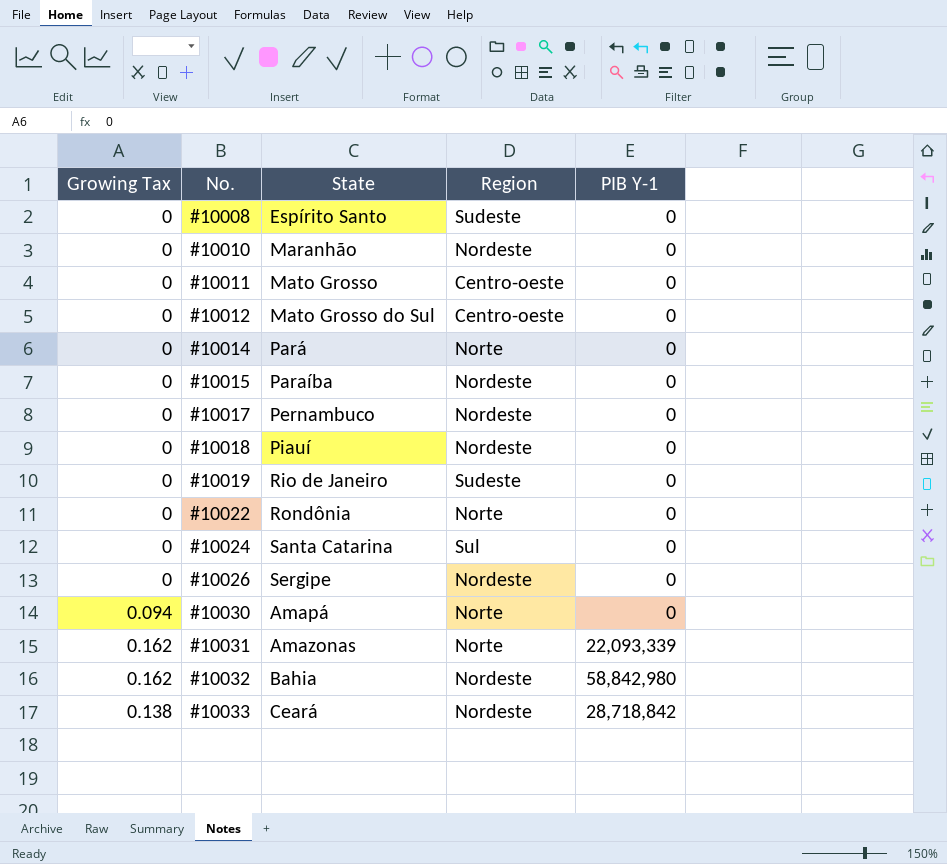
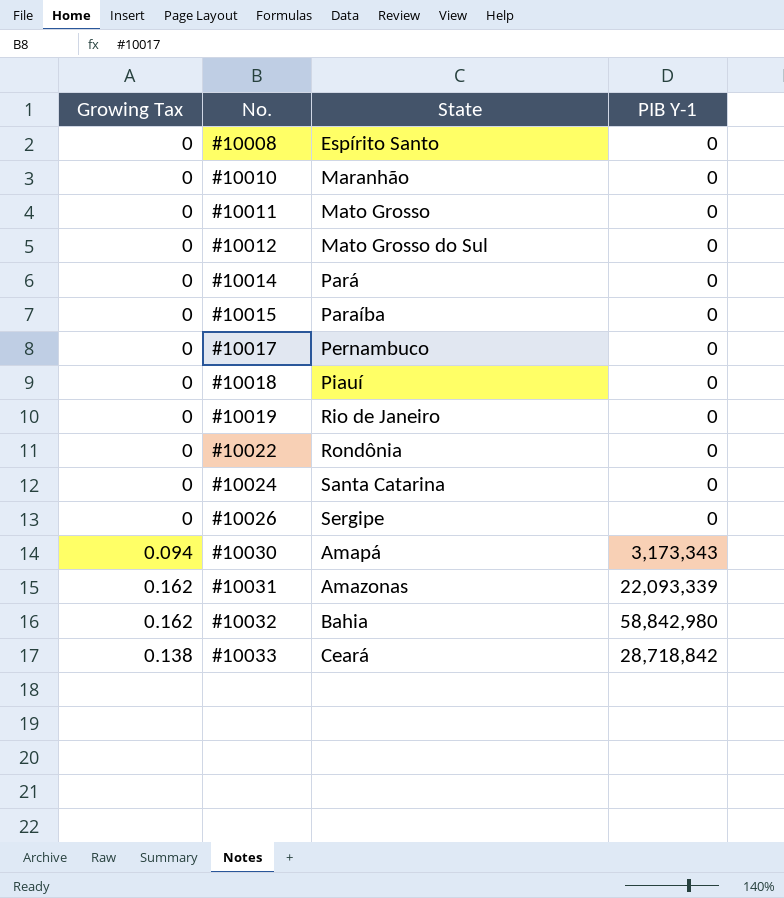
column Region | position: 4 -> none
#10030 | PIB Y-1: 0 -> 3,173,343

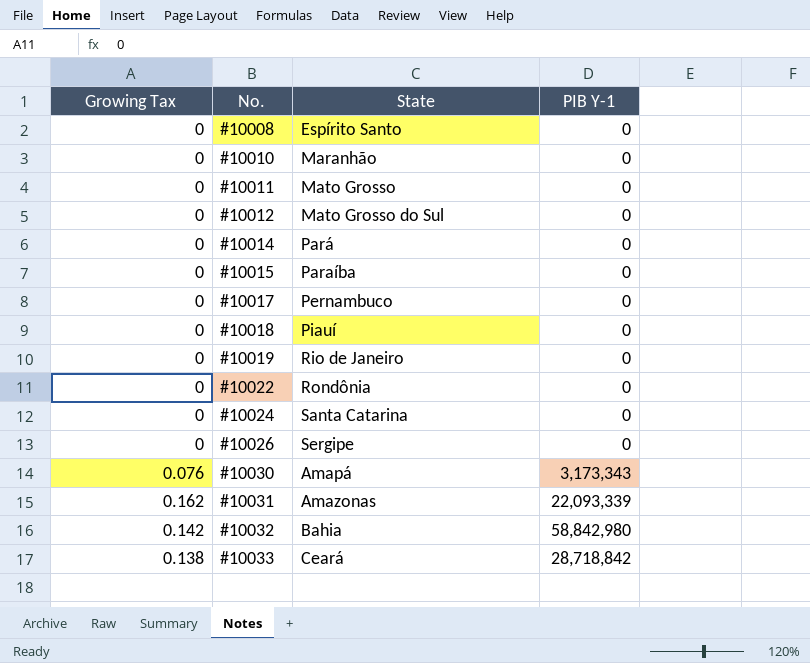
#10030 | Growing Tax: 0.094 -> 0.076
#10032 | Growing Tax: 0.162 -> 0.142

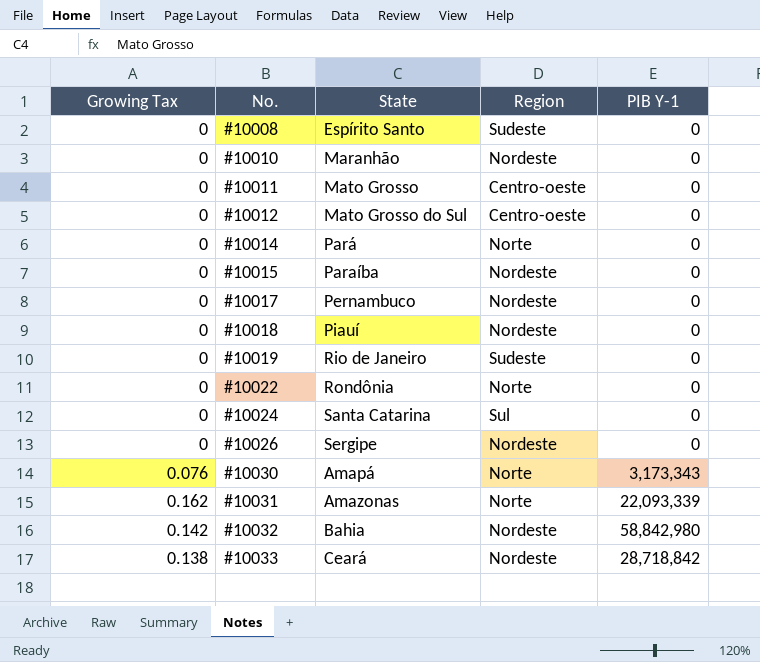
column Region | position: none -> 4

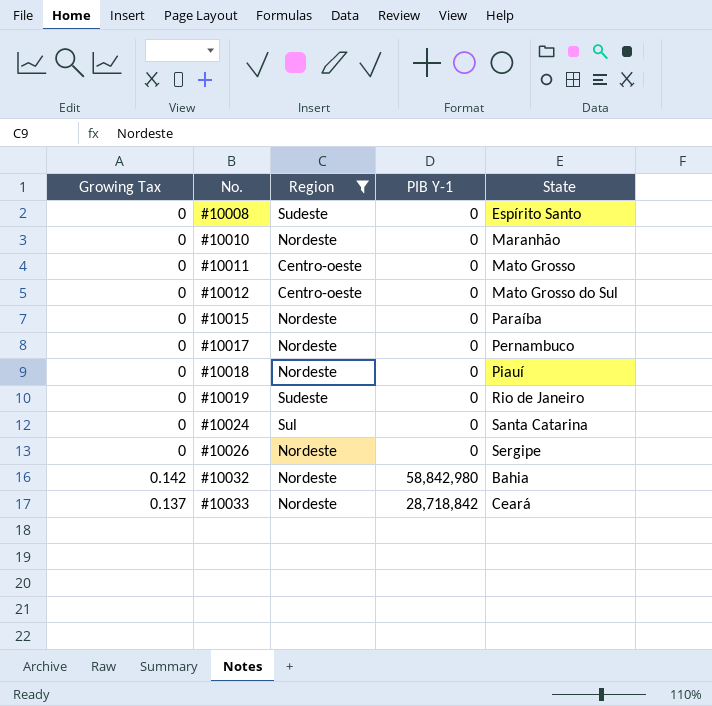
filter: none -> Region != Norte
column State | position: 3 -> 5
#10033 | Growing Tax: 0.138 -> 0.137

